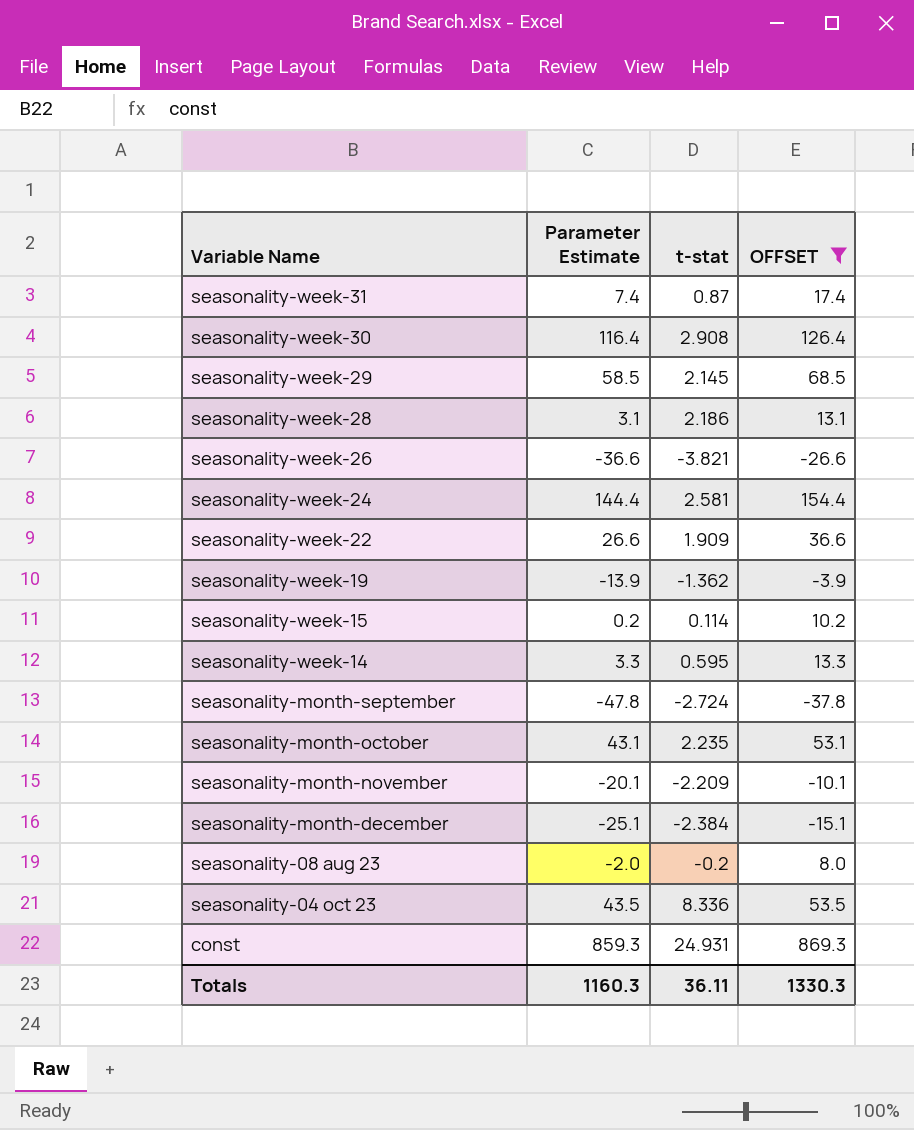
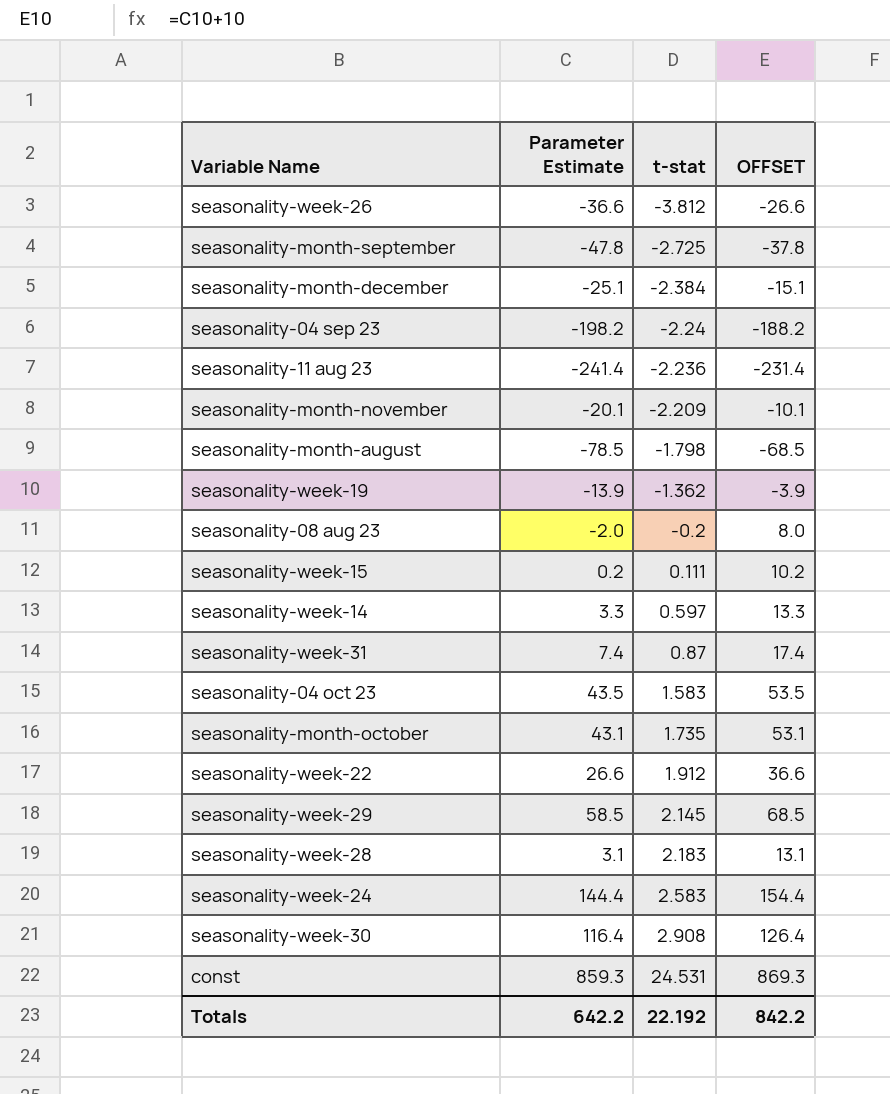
filter: OFFSET >= -37.8 -> none
row order: Variable Name descending -> t-stat ascending
seasonality-week-26 | t-stat: -3.821 -> -3.812
seasonality-month-september | t-stat: -2.724 -> -2.725
seasonality-week-15 | t-stat: 0.114 -> 0.111
seasonality-week-14 | t-stat: 0.595 -> 0.597
seasonality-04 oct 23 | t-stat: 8.336 -> 1.583
seasonality-month-october | t-stat: 2.235 -> 1.735
seasonality-week-22 | t-stat: 1.909 -> 1.912
seasonality-week-28 | t-stat: 2.186 -> 2.183
seasonality-week-24 | t-stat: 2.581 -> 2.583
const | t-stat: 24.931 -> 24.531
Totals | Parameter Estimate: 1160.3 -> 642.2
Totals | t-stat: 36.11 -> 22.192
Totals | OFFSET: 1330.3 -> 842.2

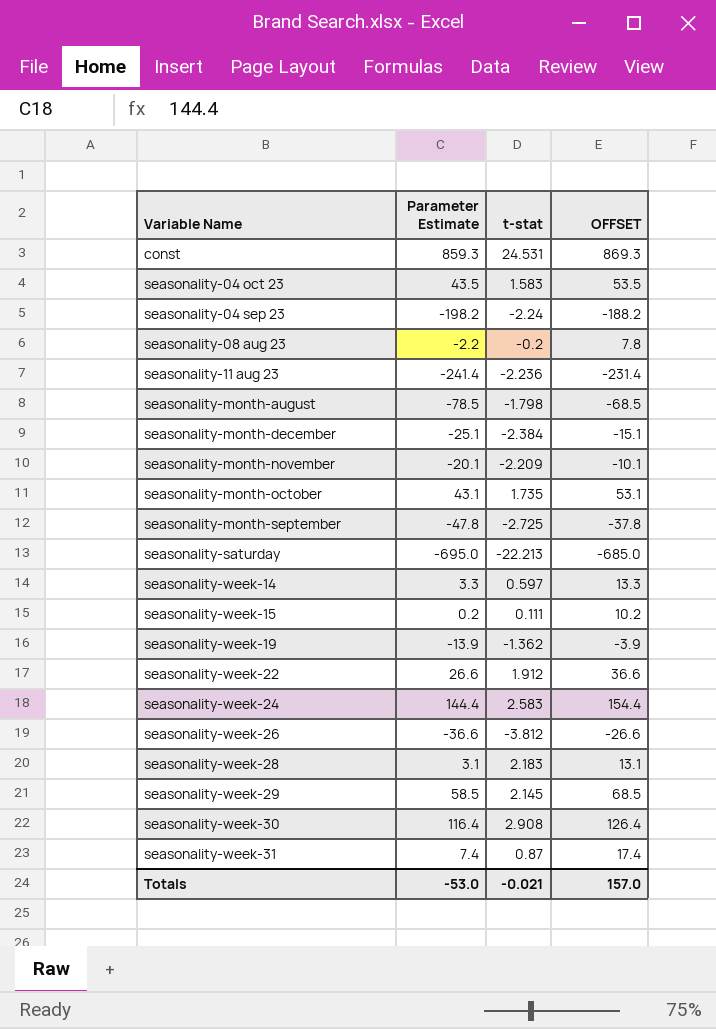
row order: t-stat ascending -> Variable Name ascending
seasonality-08 aug 23 | Parameter Estimate: -2.0 -> -2.2
seasonality-08 aug 23 | OFFSET: 8.0 -> 7.8
row seasonality-saturday: none -> -695.0 | -22.213 | -685.0
Totals | Parameter Estimate: 642.2 -> -53.0
Totals | t-stat: 22.192 -> -0.021
Totals | OFFSET: 842.2 -> 157.0

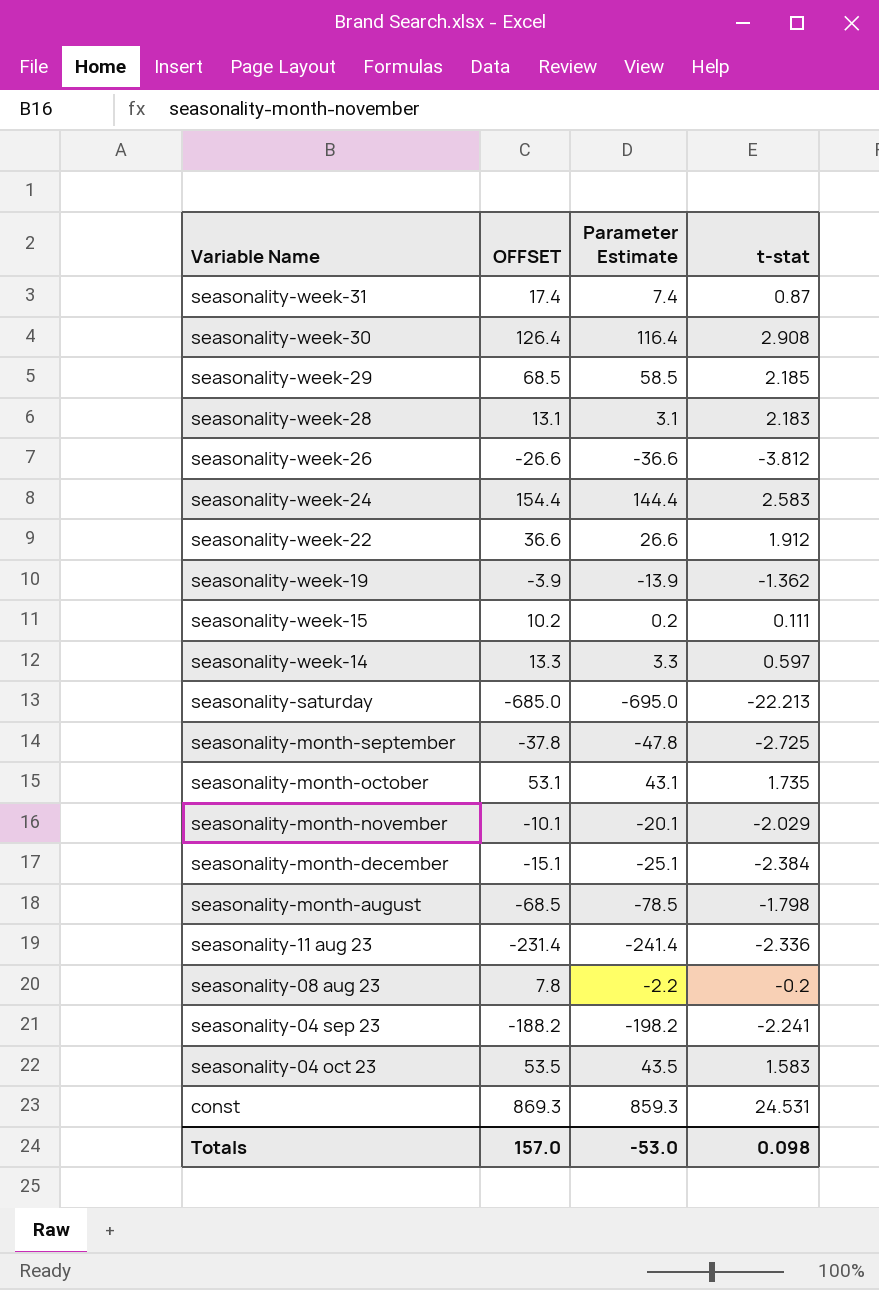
row order: Variable Name ascending -> Variable Name descending
column OFFSET | position: 4 -> 2
seasonality-week-29 | t-stat: 2.145 -> 2.185
seasonality-month-november | t-stat: -2.209 -> -2.029
seasonality-11 aug 23 | t-stat: -2.236 -> -2.336
seasonality-04 sep 23 | t-stat: -2.24 -> -2.241
Totals | t-stat: -0.021 -> 0.098

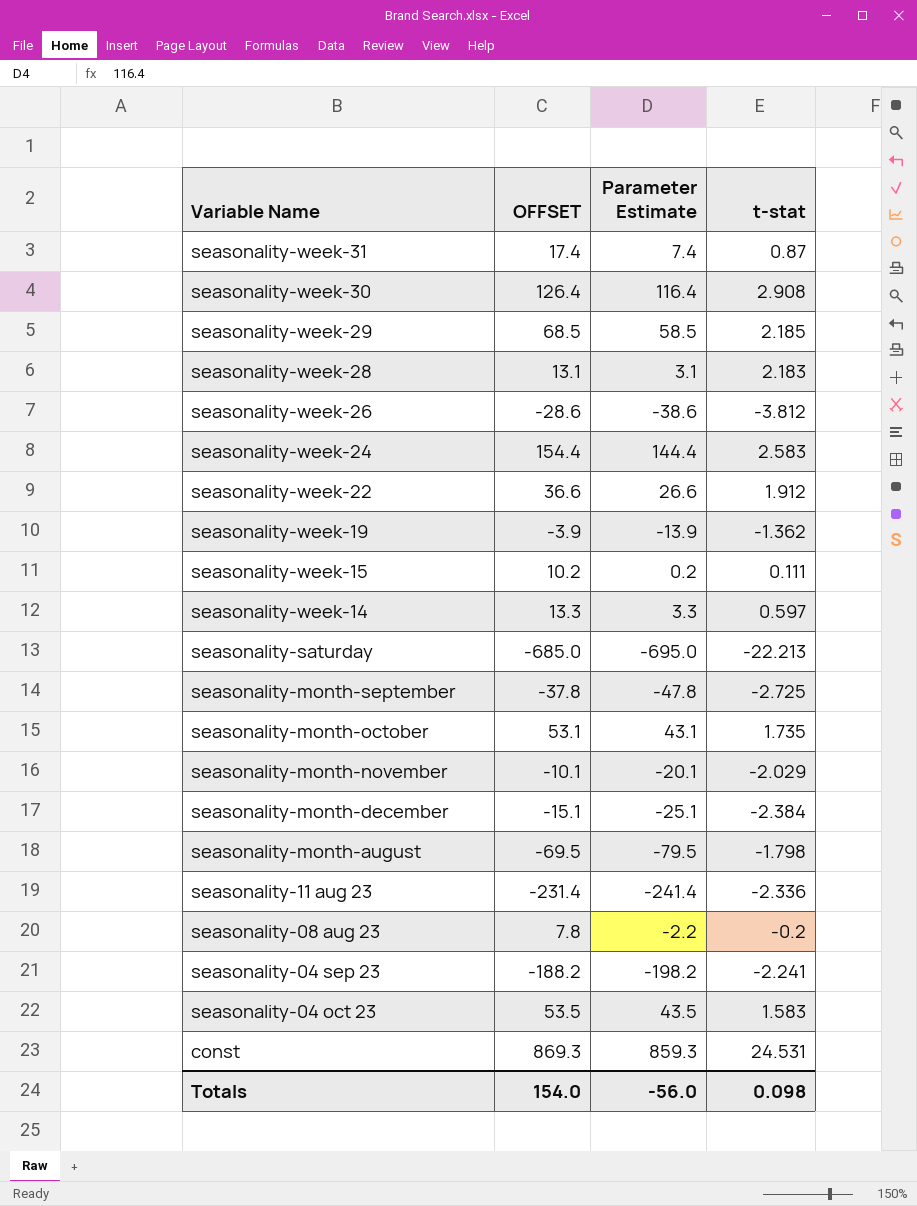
seasonality-week-26 | OFFSET: -26.6 -> -28.6
seasonality-week-26 | Parameter Estimate: -36.6 -> -38.6
seasonality-month-august | OFFSET: -68.5 -> -69.5
seasonality-month-august | Parameter Estimate: -78.5 -> -79.5
Totals | OFFSET: 157.0 -> 154.0
Totals | Parameter Estimate: -53.0 -> -56.0

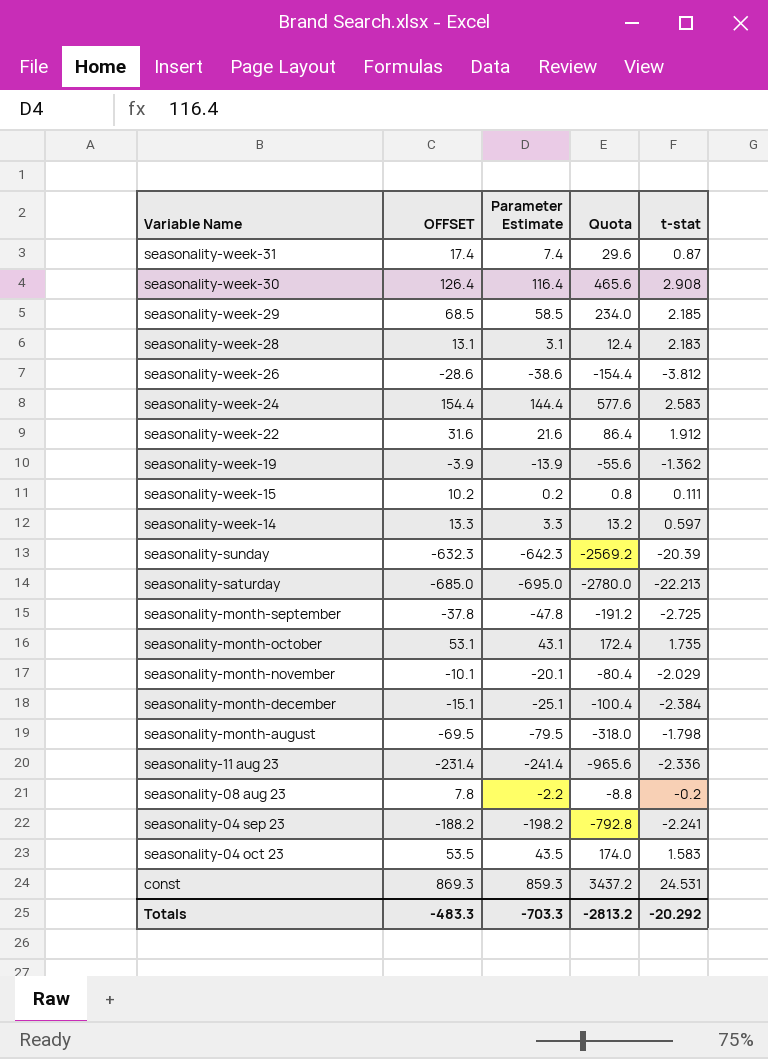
column Quota | formula: none -> [Parameter Estimate] * 4
seasonality-week-22 | OFFSET: 36.6 -> 31.6
seasonality-week-22 | Parameter Estimate: 26.6 -> 21.6
row seasonality-sunday: none -> -632.3 | -642.3 | -2569.2 | -20.39
Totals | OFFSET: 154.0 -> -483.3
Totals | Parameter Estimate: -56.0 -> -703.3
Totals | t-stat: 0.098 -> -20.292

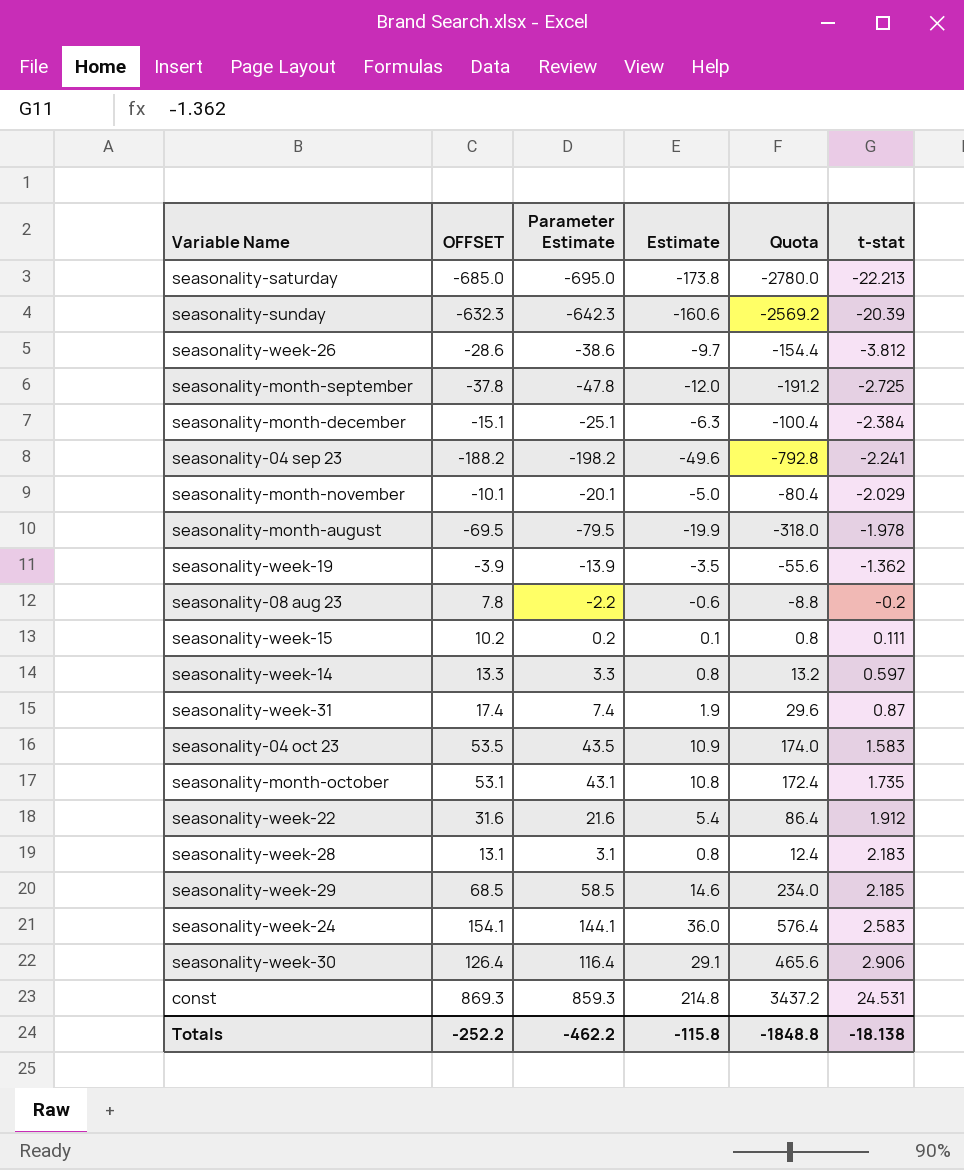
row order: Variable Name descending -> t-stat ascending
column Estimate | formula: none -> [Parameter Estimate] * 0.25
row seasonality-11 aug 23: -231.4 | -241.4 | -965.6 | -2.336 -> none
seasonality-month-august | t-stat: -1.798 -> -1.978
seasonality-week-24 | OFFSET: 154.4 -> 154.1
seasonality-week-24 | Parameter Estimate: 144.4 -> 144.1
seasonality-week-24 | Quota: 577.6 -> 576.4
seasonality-week-30 | t-stat: 2.908 -> 2.906
Totals | OFFSET: -483.3 -> -252.2
Totals | Parameter Estimate: -703.3 -> -462.2
Totals | Quota: -2813.2 -> -1848.8
Totals | t-stat: -20.292 -> -18.138

